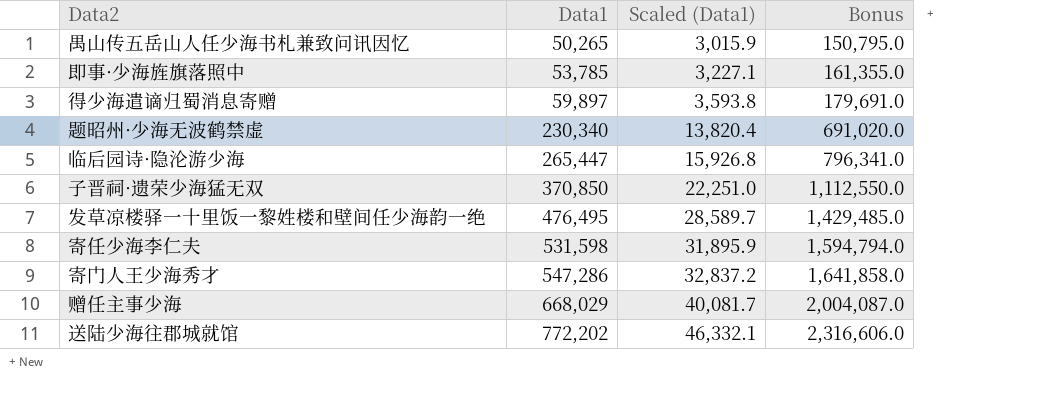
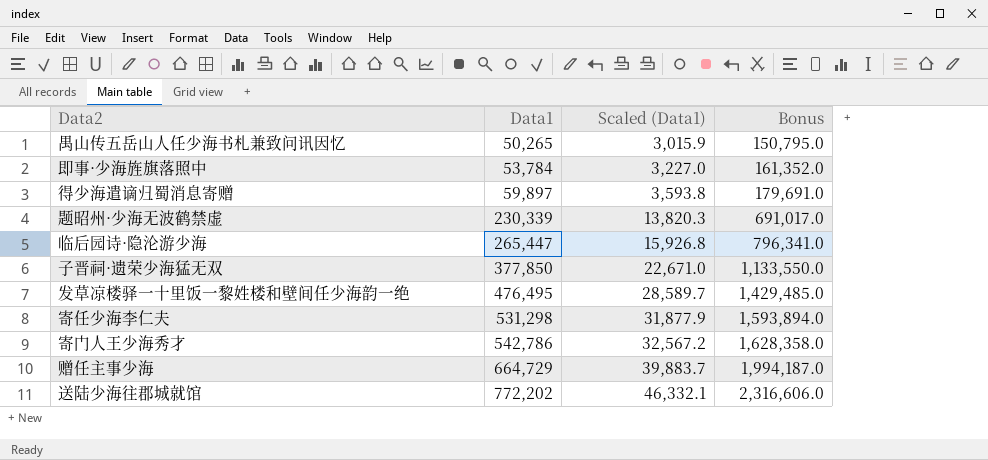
即事·少海旌旗落照中 | Data1: 53,785 -> 53,784
即事·少海旌旗落照中 | Scaled (Data1): 3,227.1 -> 3,227.0
即事·少海旌旗落照中 | Bonus: 161,355.0 -> 161,352.0
题昭州·少海无波鹤禁虚 | Data1: 230,340 -> 230,339
题昭州·少海无波鹤禁虚 | Scaled (Data1): 13,820.4 -> 13,820.3
题昭州·少海无波鹤禁虚 | Bonus: 691,020.0 -> 691,017.0
子晋祠·遗荣少海猛无双 | Data1: 370,850 -> 377,850
子晋祠·遗荣少海猛无双 | Scaled (Data1): 22,251.0 -> 22,671.0
子晋祠·遗荣少海猛无双 | Bonus: 1,112,550.0 -> 1,133,550.0
寄任少海李仁夫 | Data1: 531,598 -> 531,298
寄任少海李仁夫 | Scaled (Data1): 31,895.9 -> 31,877.9
寄任少海李仁夫 | Bonus: 1,594,794.0 -> 1,593,894.0
寄门人王少海秀才 | Data1: 547,286 -> 542,786
寄门人王少海秀才 | Scaled (Data1): 32,837.2 -> 32,567.2
寄门人王少海秀才 | Bonus: 1,641,858.0 -> 1,628,358.0
赠任主事少海 | Data1: 668,029 -> 664,729
赠任主事少海 | Scaled (Data1): 40,081.7 -> 39,883.7
赠任主事少海 | Bonus: 2,004,087.0 -> 1,994,187.0

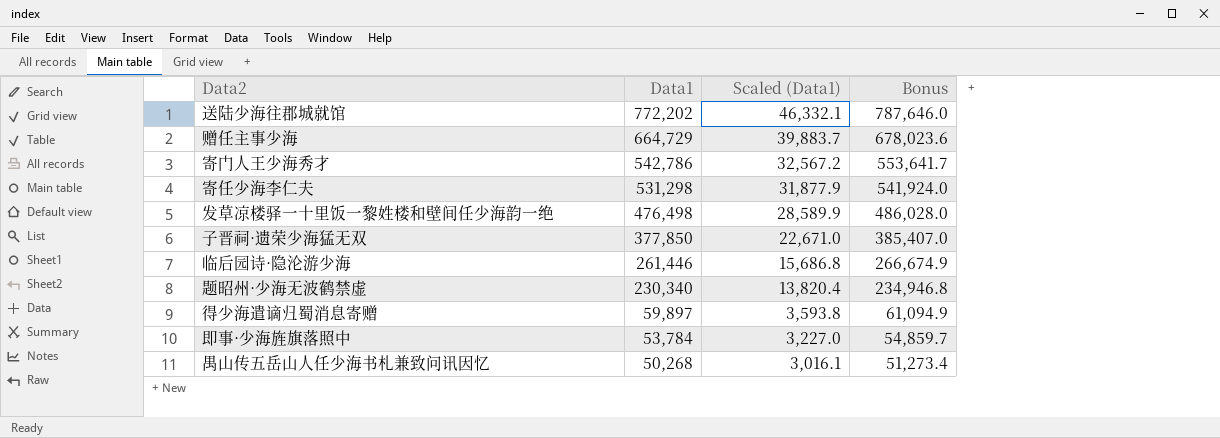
row order: Data1 ascending -> Data1 descending
column Bonus | formula: [Data1] * 3 -> [Data1] * 1.02
发草凉楼驿一十里饭一黎姓楼和壁间任少海韵一绝 | Data1: 476,495 -> 476,498
发草凉楼驿一十里饭一黎姓楼和壁间任少海韵一绝 | Scaled (Data1): 28,589.7 -> 28,589.9
临后园诗·隐沦游少海 | Data1: 265,447 -> 261,446
临后园诗·隐沦游少海 | Scaled (Data1): 15,926.8 -> 15,686.8
题昭州·少海无波鹤禁虚 | Data1: 230,339 -> 230,340
题昭州·少海无波鹤禁虚 | Scaled (Data1): 13,820.3 -> 13,820.4
禺山传五岳山人任少海书札兼致问讯因忆 | Data1: 50,265 -> 50,268
禺山传五岳山人任少海书札兼致问讯因忆 | Scaled (Data1): 3,015.9 -> 3,016.1

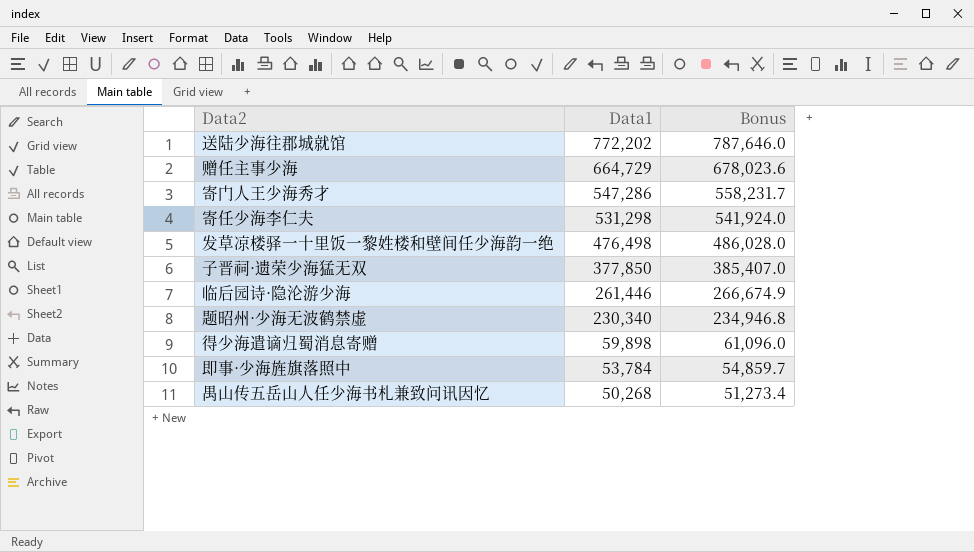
column Scaled (Data1) | formula: [Data1] * 0.06 -> none
寄门人王少海秀才 | Data1: 542,786 -> 547,286
寄门人王少海秀才 | Bonus: 553,641.7 -> 558,231.7
得少海遣谪归蜀消息寄赠 | Data1: 59,897 -> 59,898
得少海遣谪归蜀消息寄赠 | Bonus: 61,094.9 -> 61,096.0

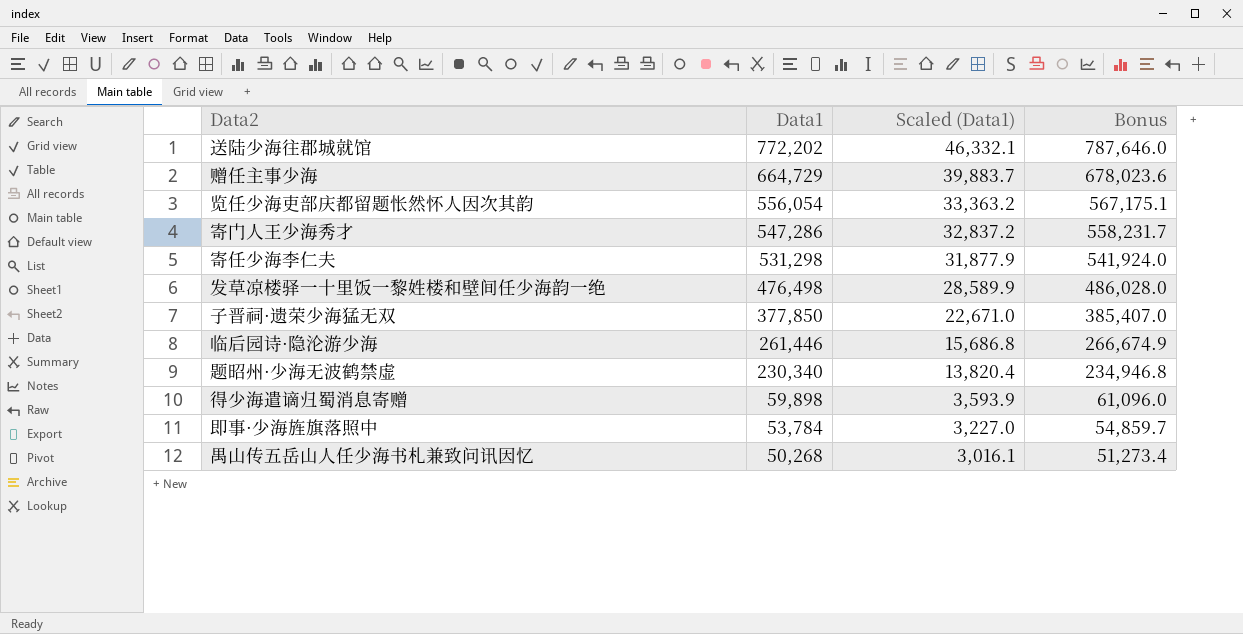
column Scaled (Data1) | formula: none -> [Data1] * 0.06
row 览任少海吏部庆都留题怅然怀人因次其韵: none -> 556,054 | 33,363.2 | 567,175.1

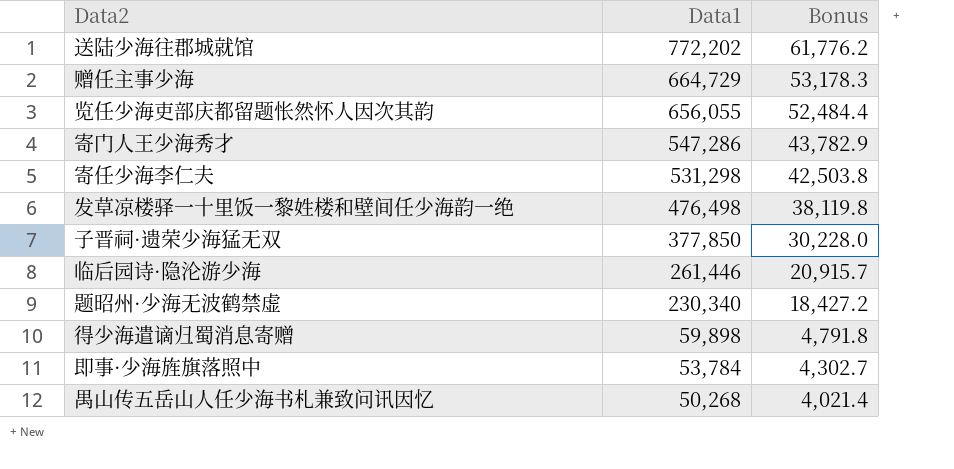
column Scaled (Data1) | formula: [Data1] * 0.06 -> none
column Bonus | formula: [Data1] * 1.02 -> [Data1] * 0.08
览任少海吏部庆都留题怅然怀人因次其韵 | Data1: 556,054 -> 656,055

